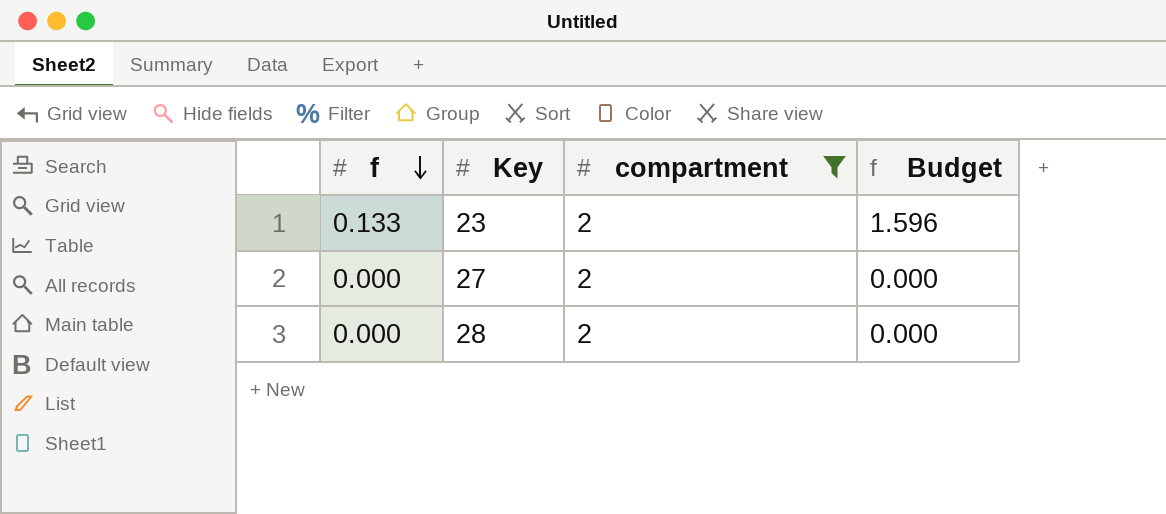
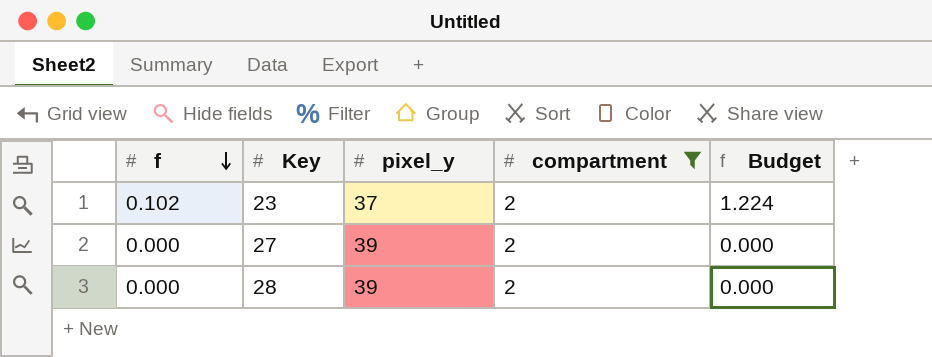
column pixel_y | position: none -> 3
23 | f: 0.133 -> 0.102
23 | Budget: 1.596 -> 1.224

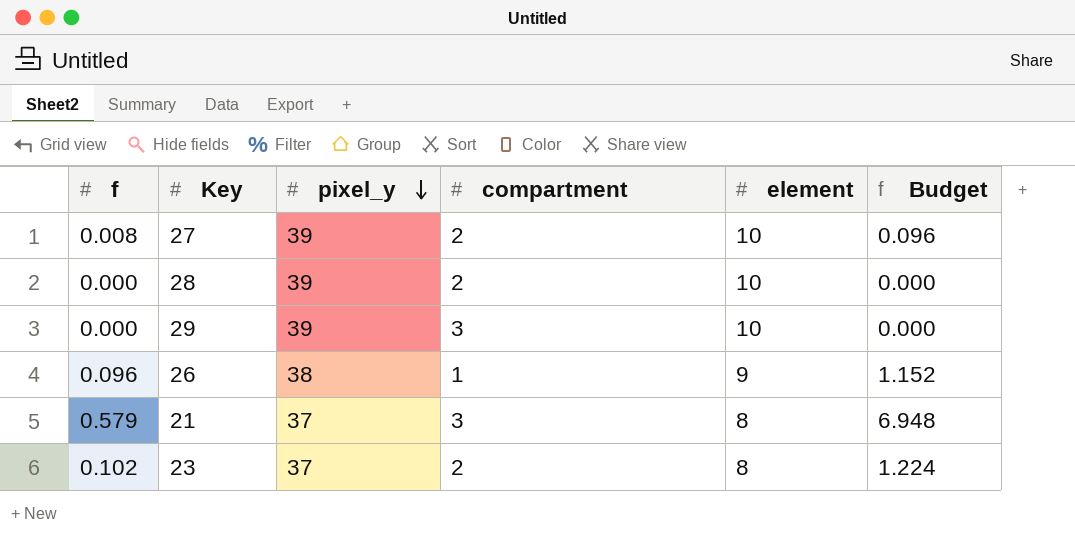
filter: compartment = 2 -> none
row order: f descending -> pixel_y descending
column element | position: none -> 5
27 | f: 0.000 -> 0.008
27 | Budget: 0.000 -> 0.096

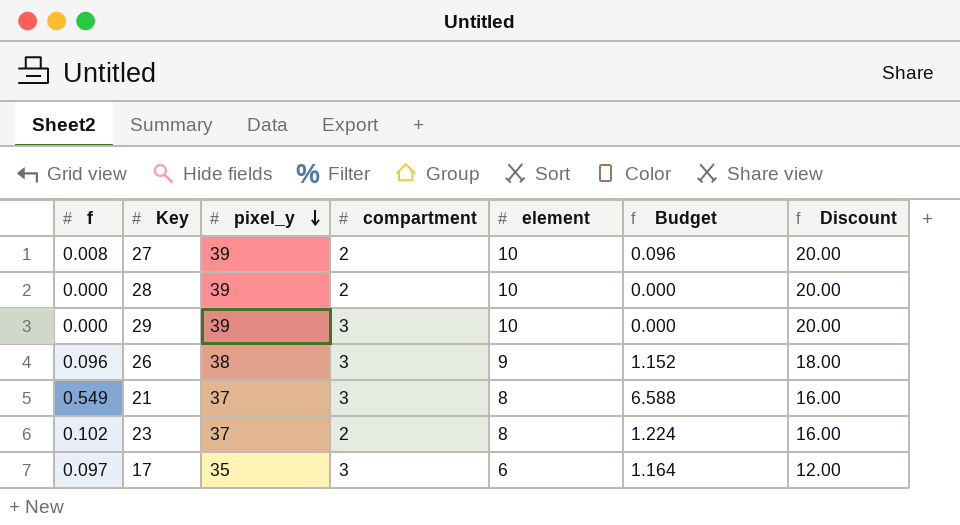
column Discount | formula: none -> [element] * 2
26 | compartment: 1 -> 3
21 | f: 0.579 -> 0.549
21 | Budget: 6.948 -> 6.588
row 17: none -> 0.097 | 35 | 3 | 6 | 1.164 | 12.00

